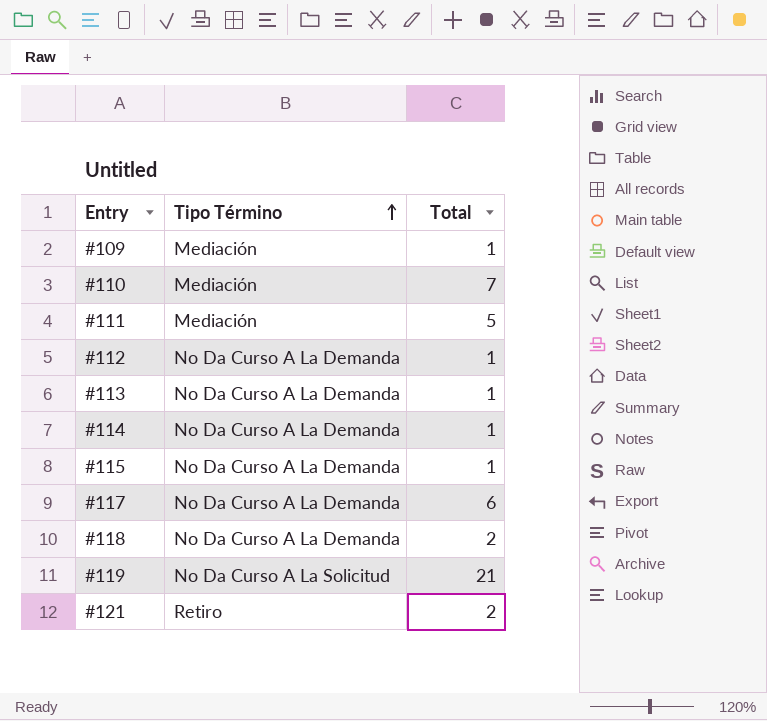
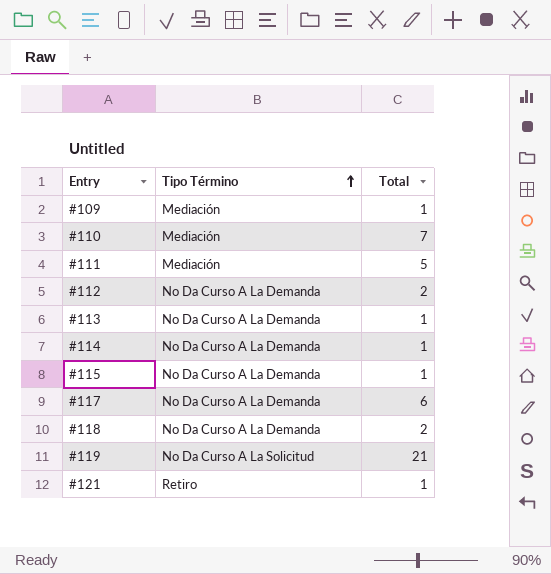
#112 | Total: 1 -> 2
#121 | Total: 2 -> 1

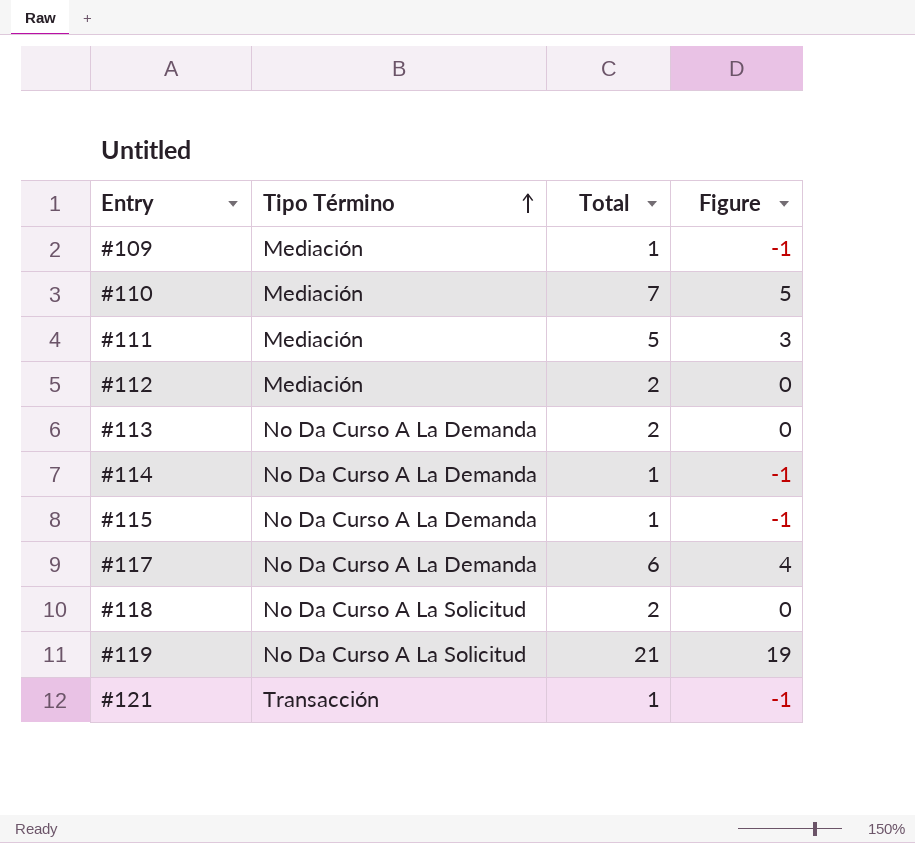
column Figure | formula: none -> [Total] - 2
#112 | Tipo Término: No Da Curso A La Demanda -> Mediación
#113 | Total: 1 -> 2
#118 | Tipo Término: No Da Curso A La Demanda -> No Da Curso A La Solicitud
#121 | Tipo Término: Retiro -> Transacción

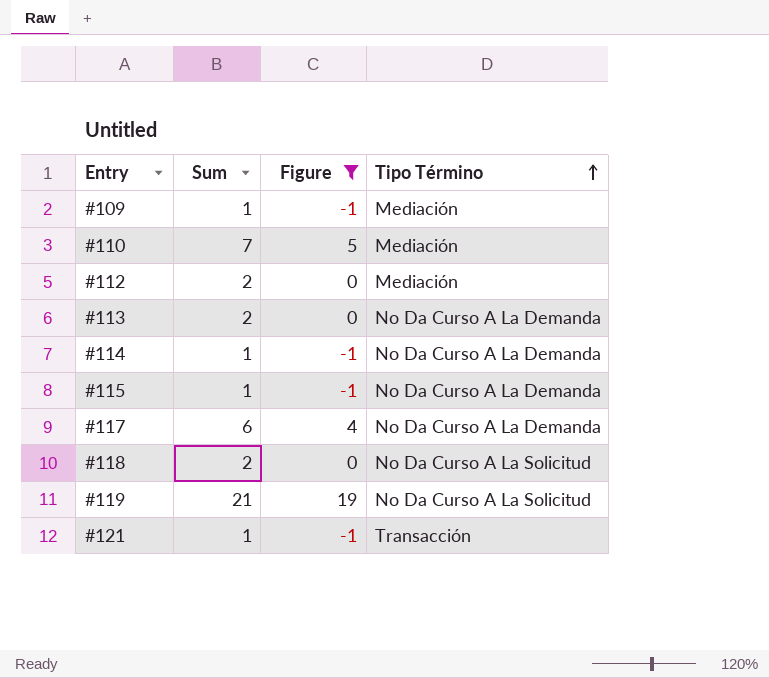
filter: none -> Figure != 3
column name: Total -> Sum
column Tipo Término | position: 2 -> 4

